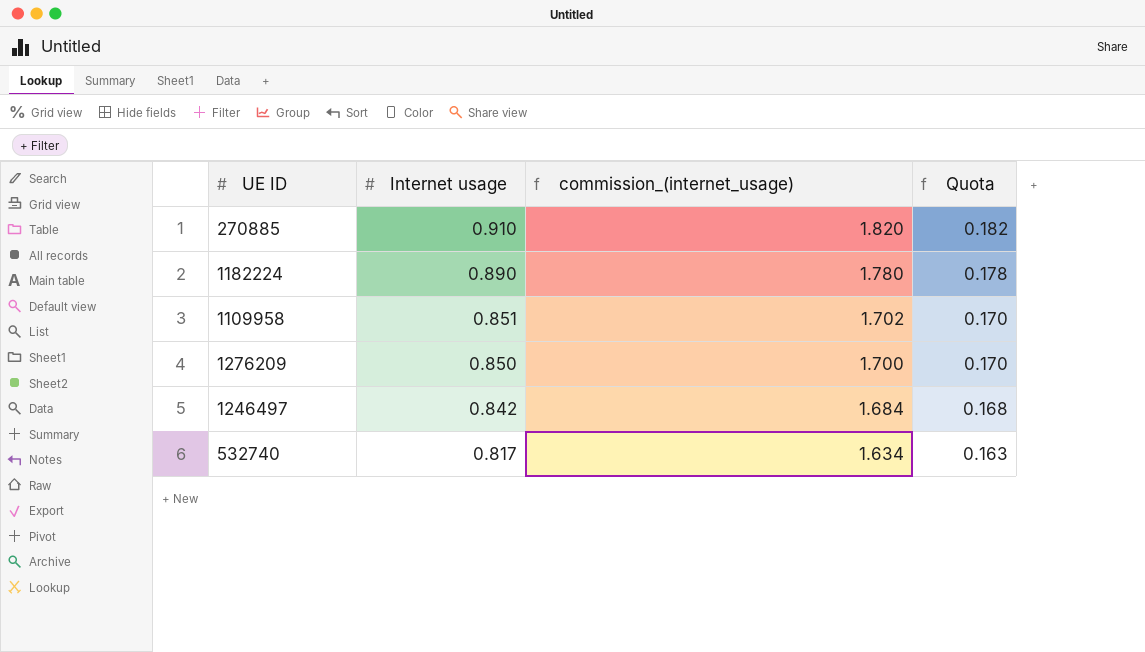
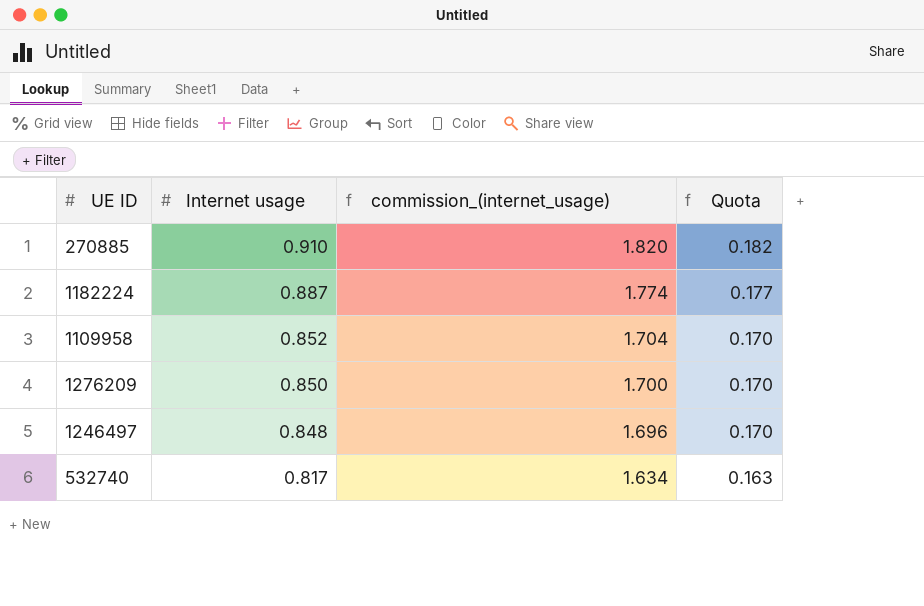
1182224 | Internet usage: 0.890 -> 0.887
1182224 | commission_(internet_usage): 1.780 -> 1.774
1182224 | Quota: 0.178 -> 0.177
1109958 | Internet usage: 0.851 -> 0.852
1109958 | commission_(internet_usage): 1.702 -> 1.704
1246497 | Internet usage: 0.842 -> 0.848
1246497 | commission_(internet_usage): 1.684 -> 1.696
1246497 | Quota: 0.168 -> 0.170

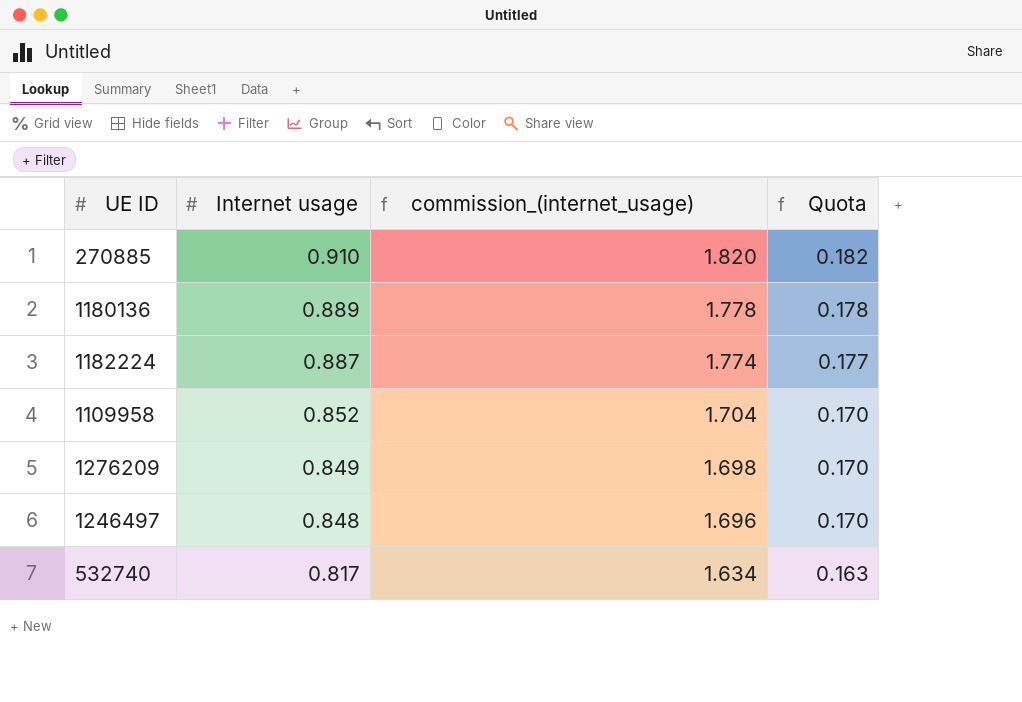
row 1180136: none -> 0.889 | 1.778 | 0.178
1276209 | Internet usage: 0.850 -> 0.849
1276209 | commission_(internet_usage): 1.700 -> 1.698

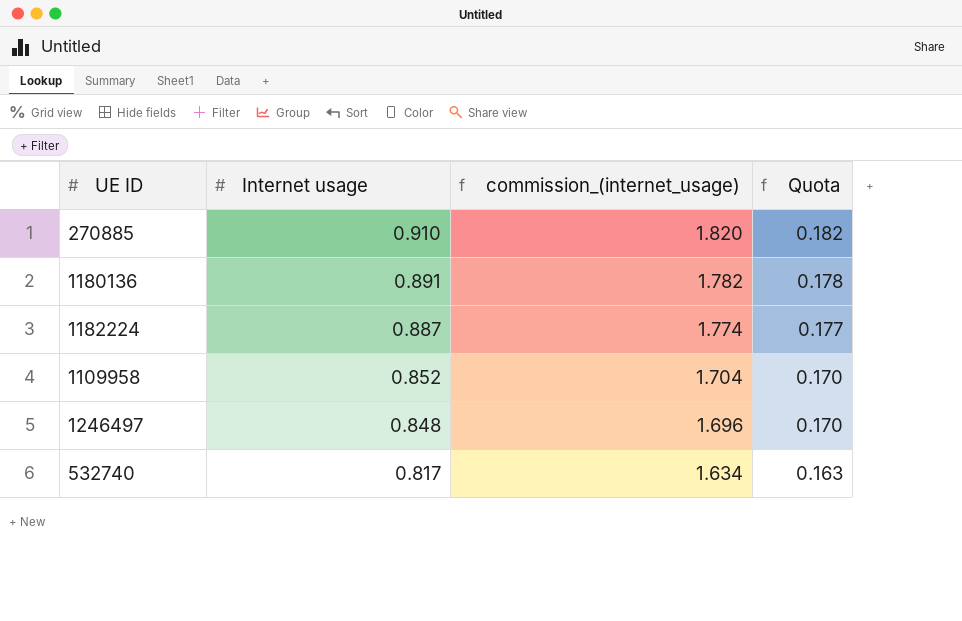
row 1276209: 0.849 | 1.698 | 0.170 -> none
1180136 | Internet usage: 0.889 -> 0.891
1180136 | commission_(internet_usage): 1.778 -> 1.782

